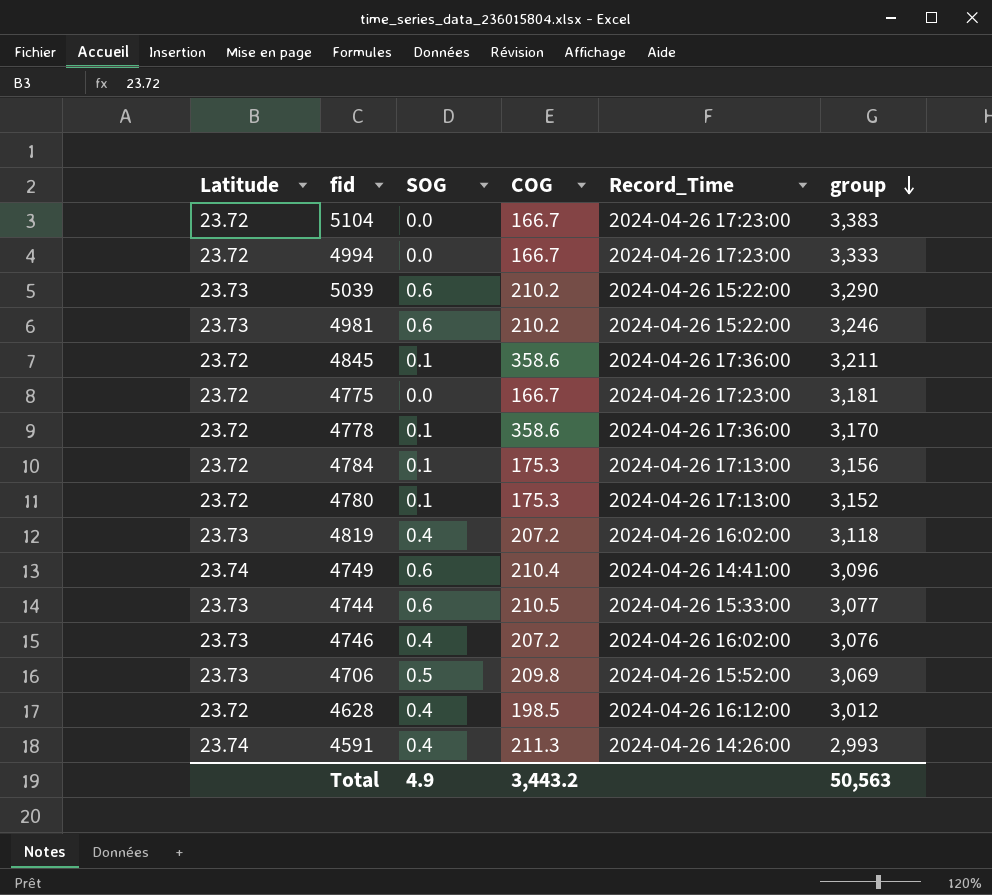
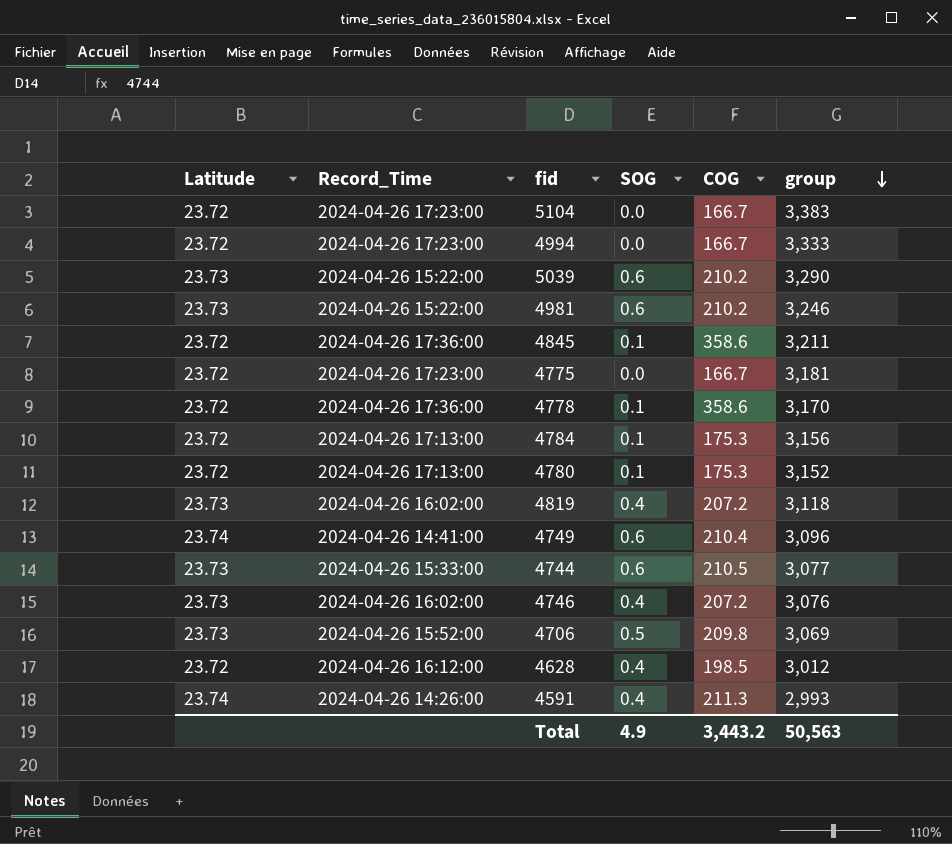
column Record_Time | position: 5 -> 2

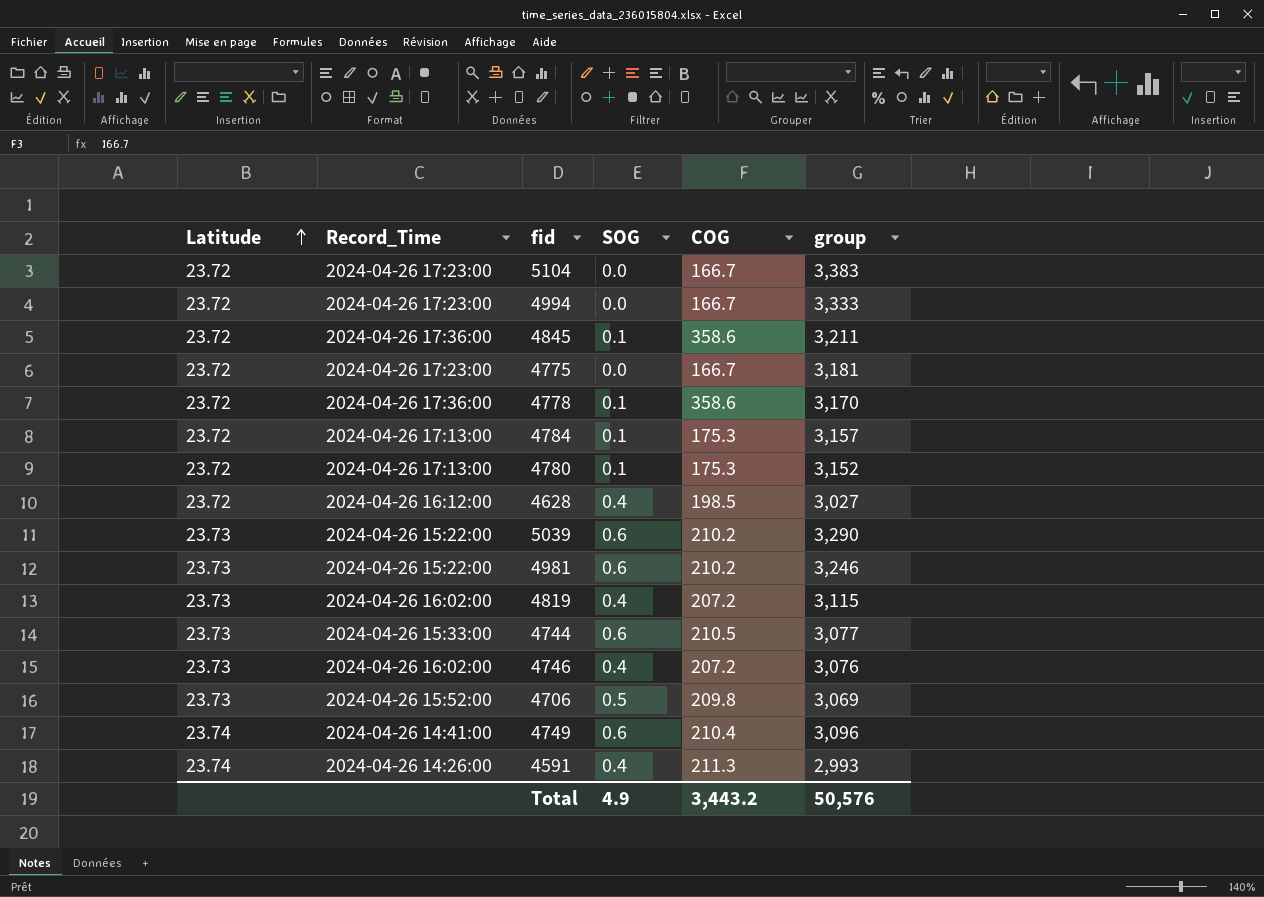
row order: group descending -> Latitude ascending
4784 | group: 3,156 -> 3,157
4628 | group: 3,012 -> 3,027
4819 | group: 3,118 -> 3,115
Total | group: 50,563 -> 50,576

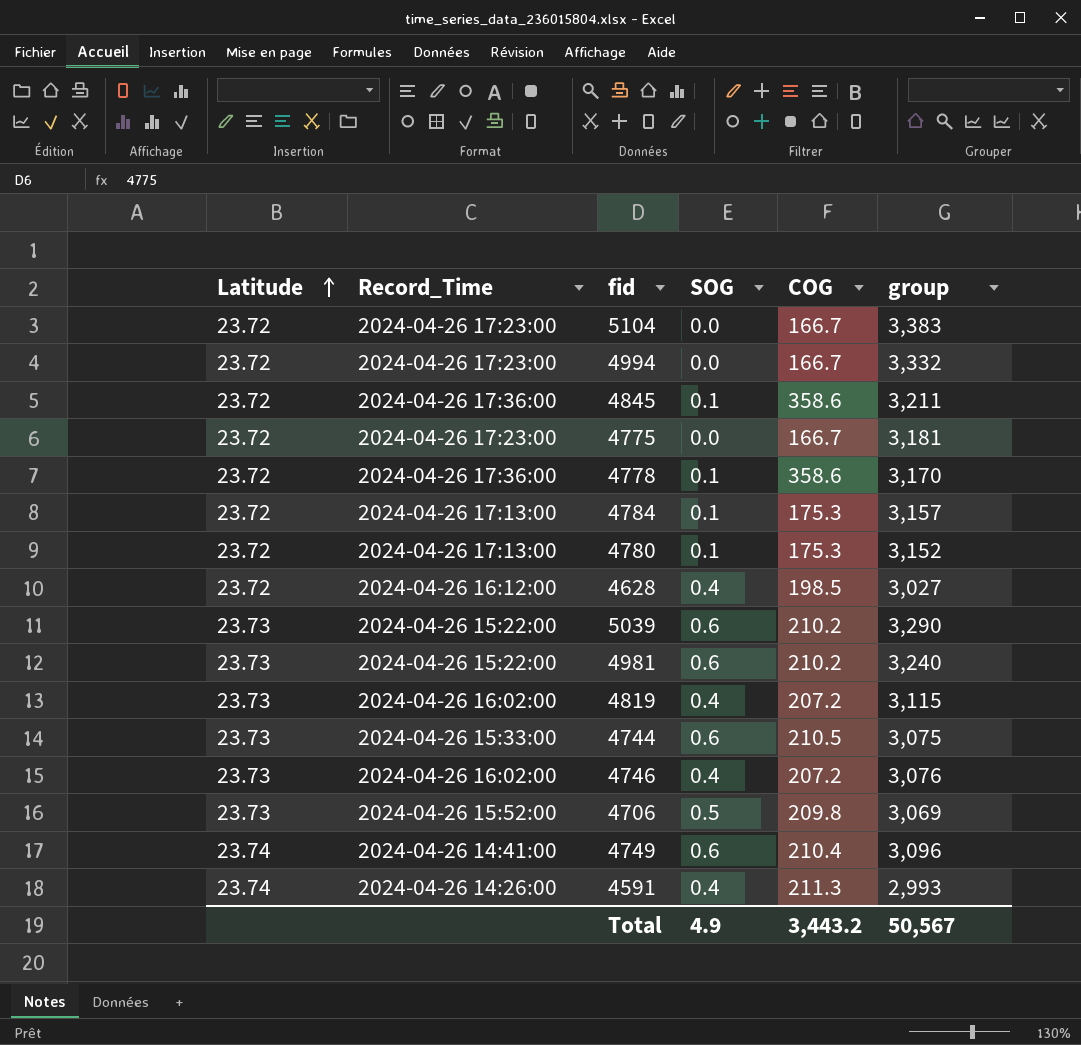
4994 | group: 3,333 -> 3,332
4981 | group: 3,246 -> 3,240
4744 | group: 3,077 -> 3,075
Total | group: 50,576 -> 50,567

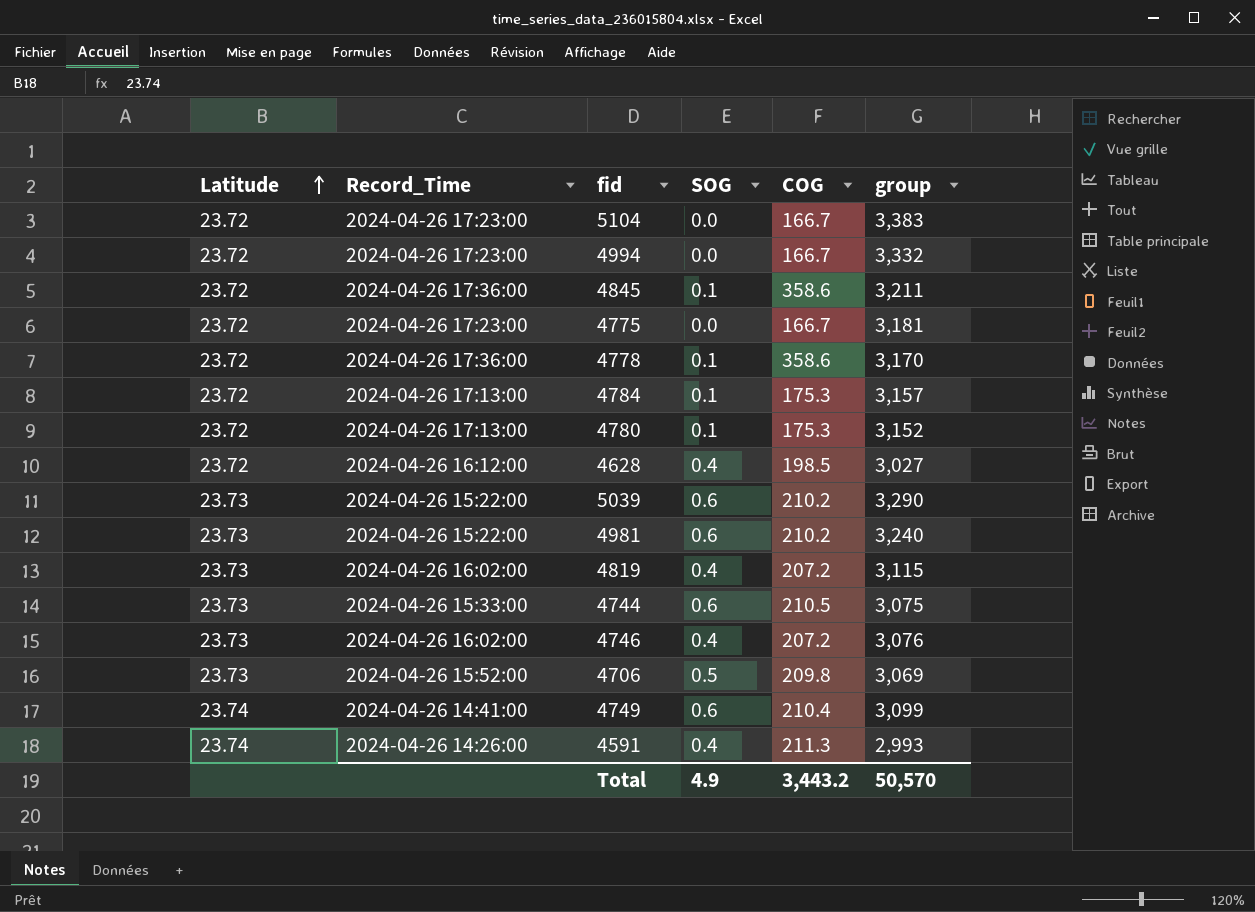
4749 | group: 3,096 -> 3,099
Total | group: 50,567 -> 50,570

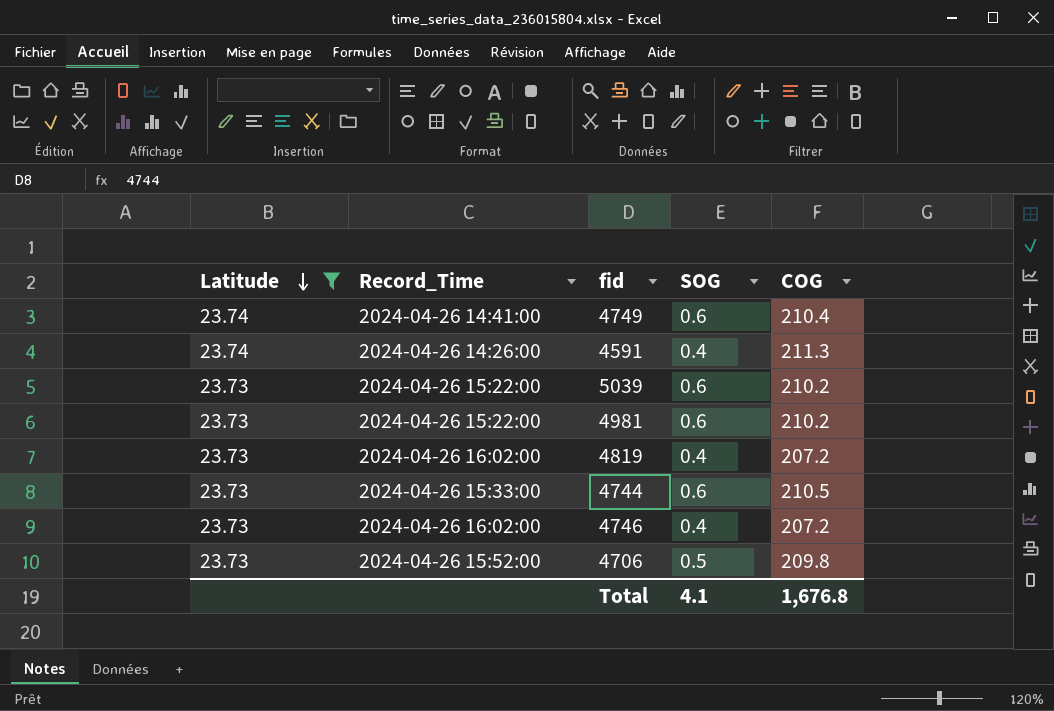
filter: none -> Latitude != 23.72
row order: Latitude ascending -> Latitude descending
column group | position: 6 -> none
Total | SOG: 4.9 -> 4.1
Total | COG: 3,443.2 -> 1,676.8

